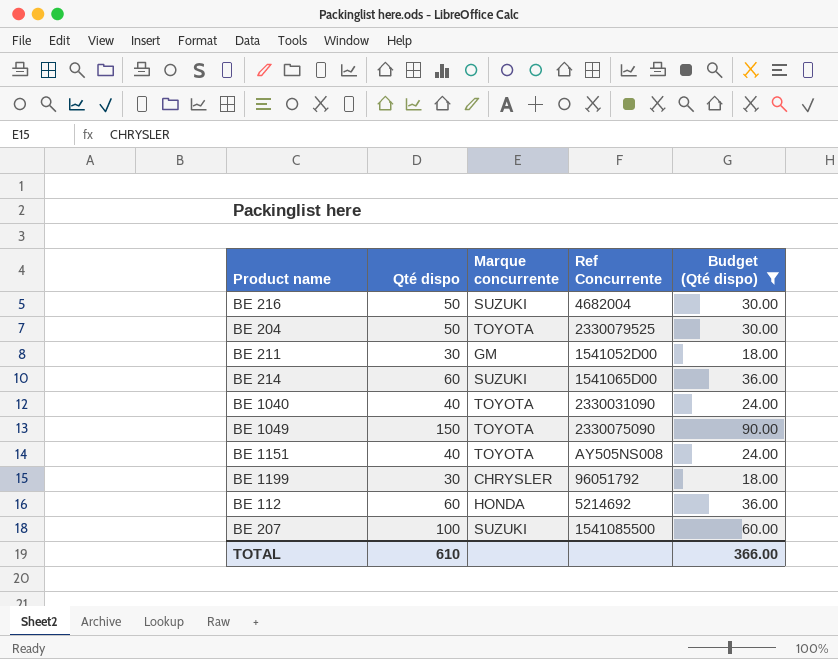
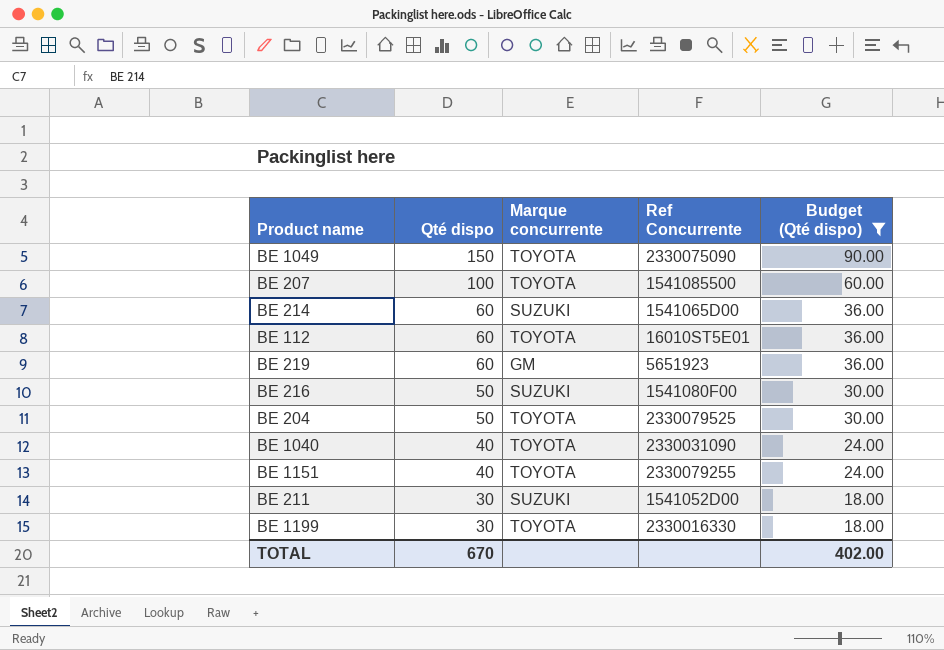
row order: none -> Qté dispo descending
BE 207 | Marque concurrente: SUZUKI -> TOYOTA
BE 112 | Marque concurrente: HONDA -> TOYOTA
BE 112 | Ref Concurrente: 5214692 -> 16010ST5E01
row BE 219: none -> 60 | GM | 5651923 | 36.00
BE 216 | Ref Concurrente: 4682004 -> 1541080F00
BE 1151 | Ref Concurrente: AY505NS008 -> 2330079255
BE 211 | Marque concurrente: GM -> SUZUKI
BE 1199 | Marque concurrente: CHRYSLER -> TOYOTA
BE 1199 | Ref Concurrente: 96051792 -> 2330016330
TOTAL | Qté dispo: 610 -> 670
TOTAL | Budget (Qté dispo): 366.00 -> 402.00

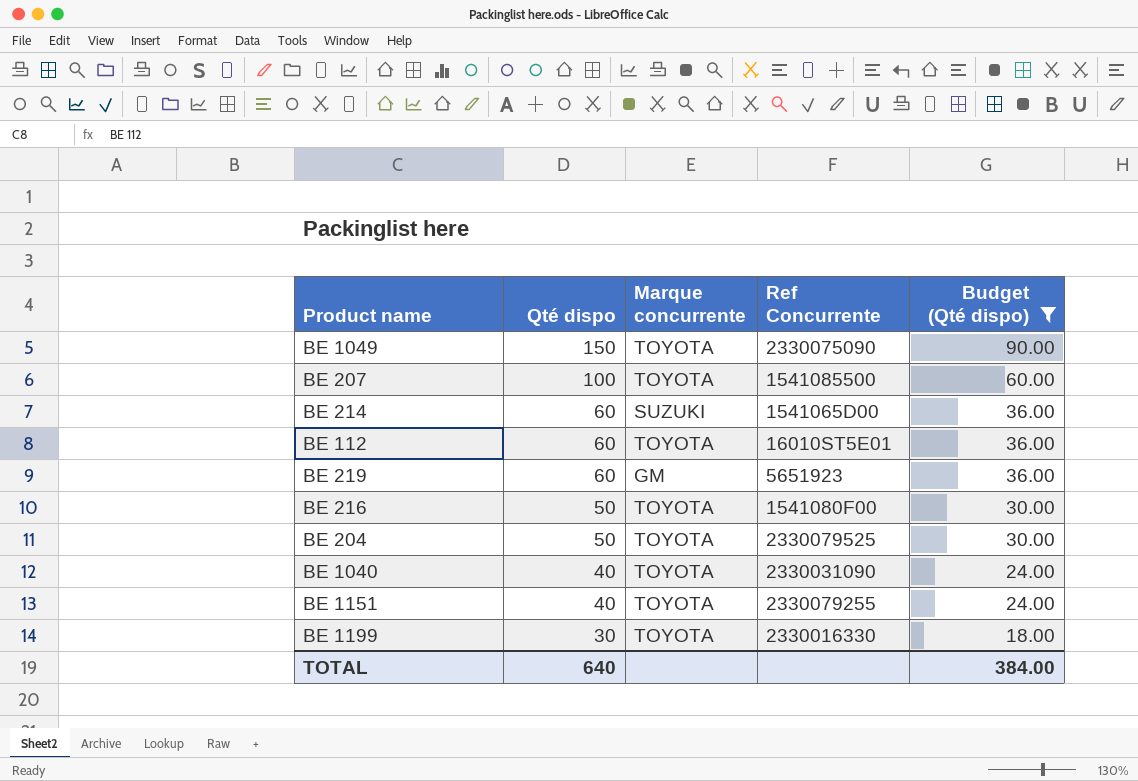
row BE 211: 30 | SUZUKI | 1541052D00 | 18.00 -> none
BE 216 | Marque concurrente: SUZUKI -> TOYOTA
TOTAL | Qté dispo: 670 -> 640
TOTAL | Budget (Qté dispo): 402.00 -> 384.00

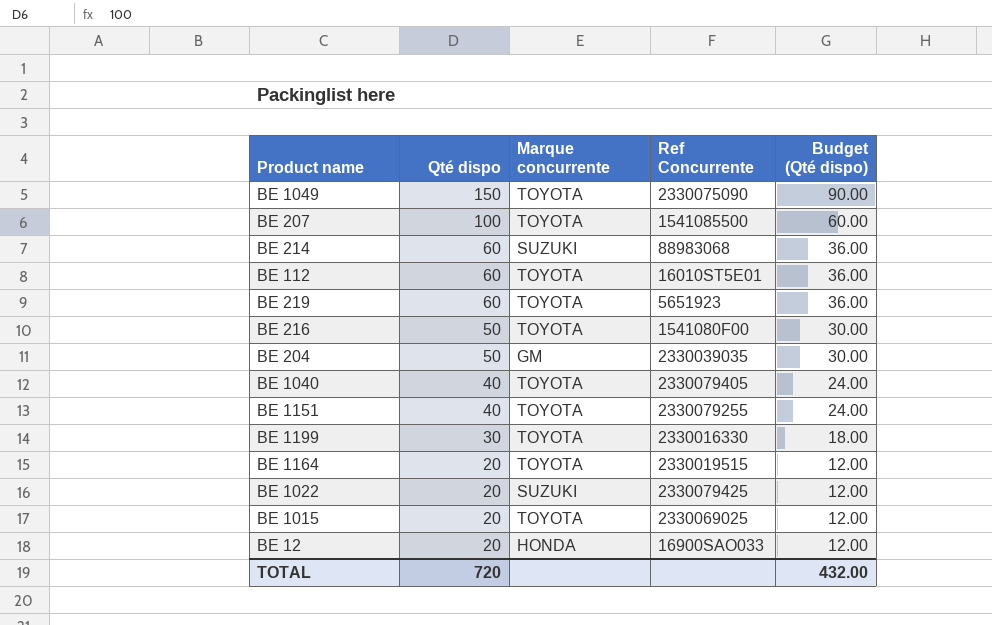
filter: Budget (Qté dispo) != 12.00 -> none
BE 214 | Ref Concurrente: 1541065D00 -> 88983068
BE 219 | Marque concurrente: GM -> TOYOTA
BE 204 | Marque concurrente: TOYOTA -> GM
BE 204 | Ref Concurrente: 2330079525 -> 2330039035
BE 1040 | Ref Concurrente: 2330031090 -> 2330079405
TOTAL | Qté dispo: 640 -> 720
TOTAL | Budget (Qté dispo): 384.00 -> 432.00

